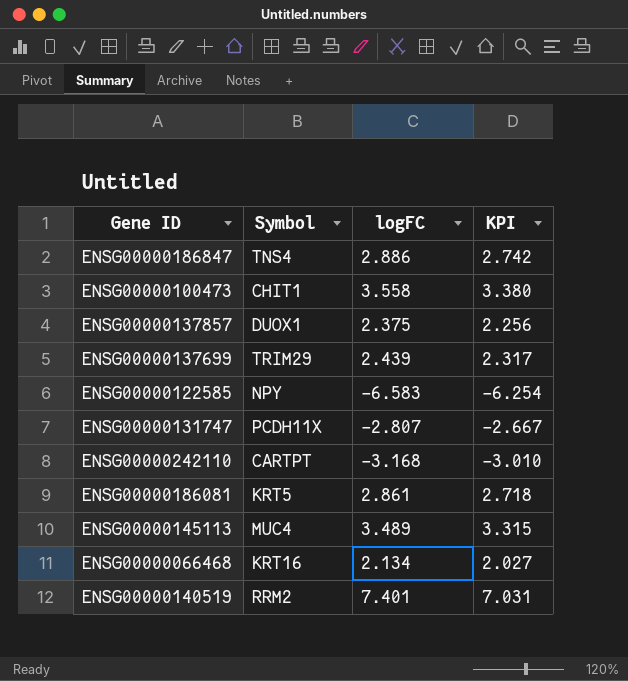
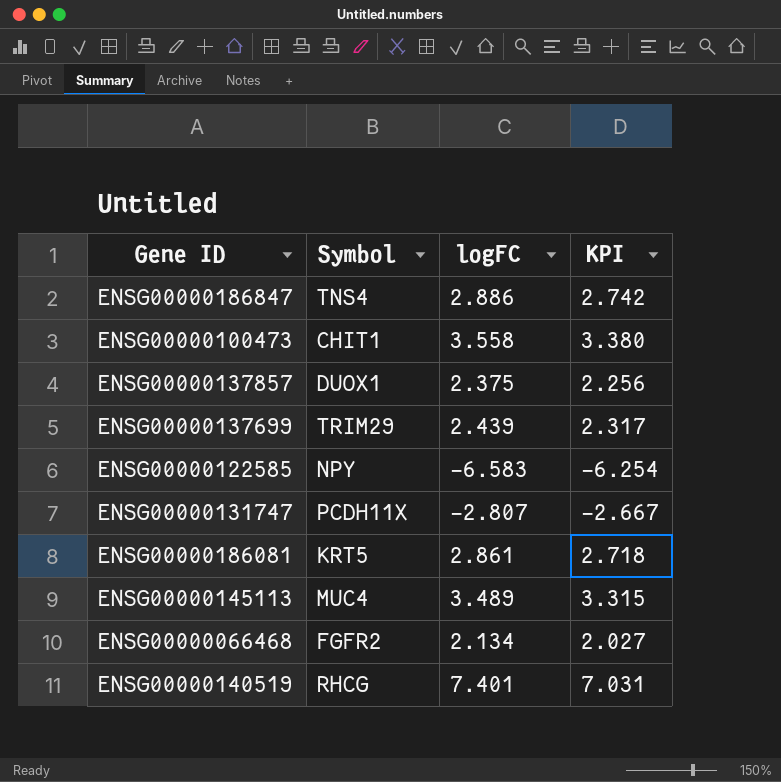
row ENSG00000242110: CARTPT | -3.168 | -3.010 -> none
ENSG00000066468 | Symbol: KRT16 -> FGFR2
ENSG00000140519 | Symbol: RRM2 -> RHCG

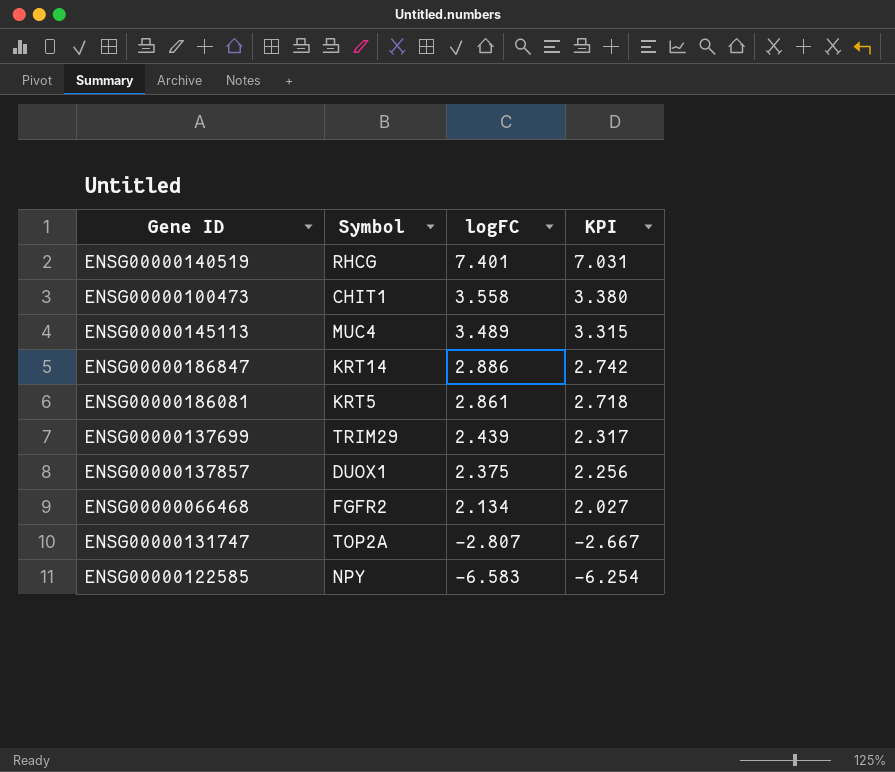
row order: none -> logFC descending
ENSG00000186847 | Symbol: TNS4 -> KRT14
ENSG00000131747 | Symbol: PCDH11X -> TOP2A

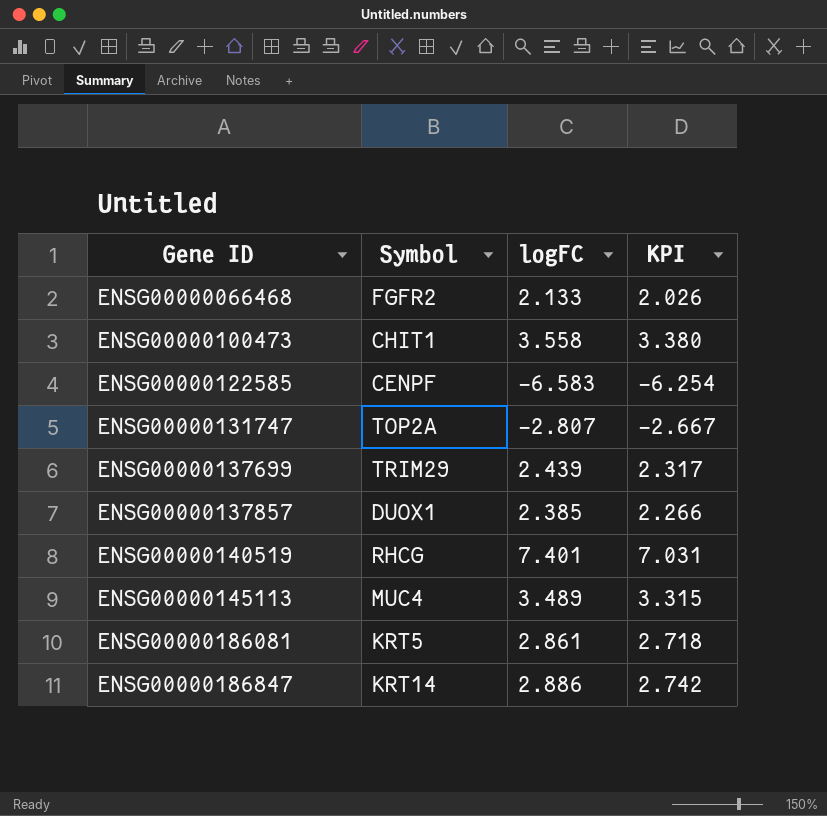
row order: logFC descending -> Gene ID ascending
ENSG00000066468 | logFC: 2.134 -> 2.133
ENSG00000066468 | KPI: 2.027 -> 2.026
ENSG00000122585 | Symbol: NPY -> CENPF
ENSG00000137857 | logFC: 2.375 -> 2.385
ENSG00000137857 | KPI: 2.256 -> 2.266

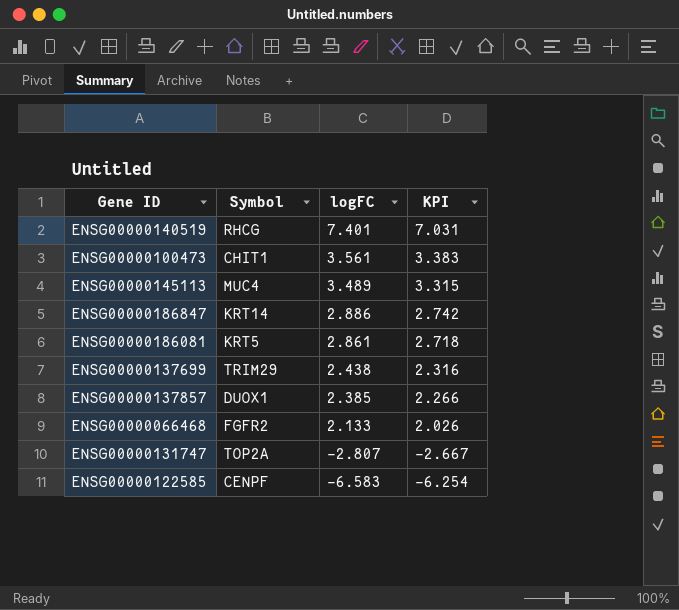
row order: Gene ID ascending -> logFC descending
ENSG00000100473 | logFC: 3.558 -> 3.561
ENSG00000100473 | KPI: 3.380 -> 3.383
ENSG00000137699 | logFC: 2.439 -> 2.438
ENSG00000137699 | KPI: 2.317 -> 2.316

